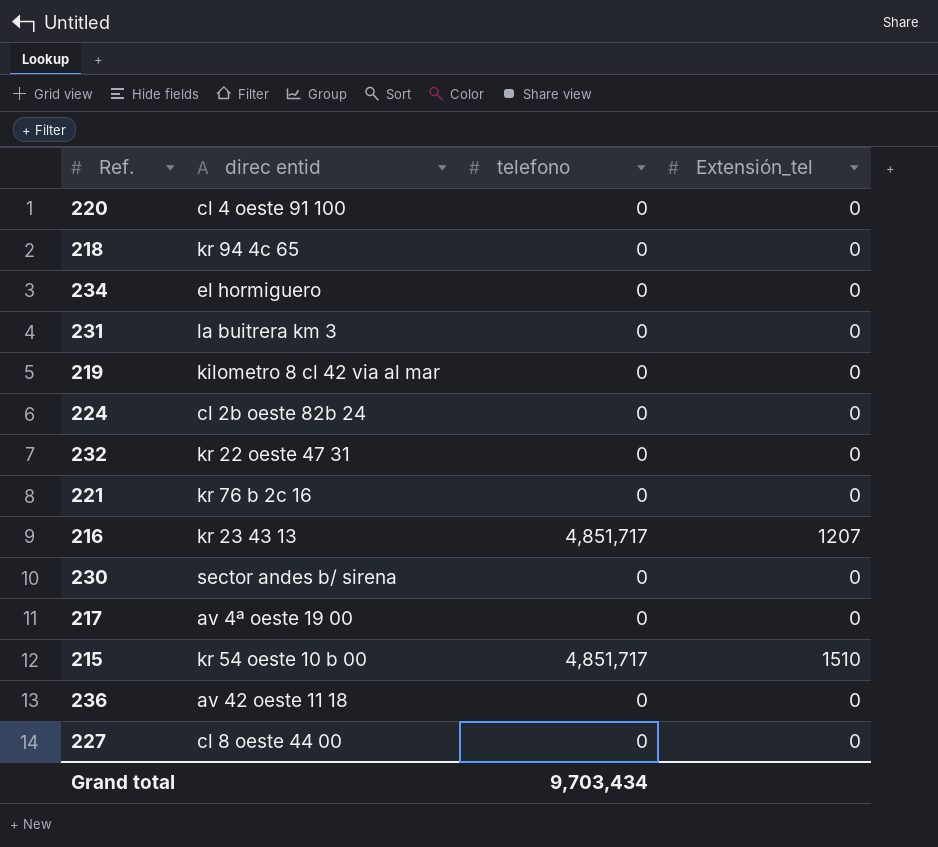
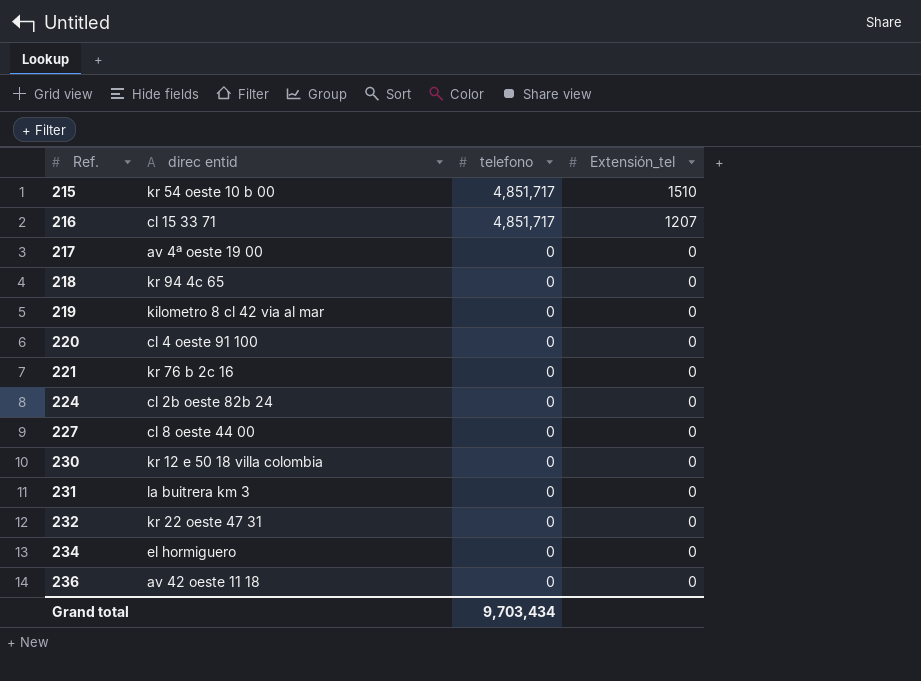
row order: none -> Ref. ascending
216 | direc entid: kr 23 43 13 -> cl 15 33 71
230 | direc entid: sector andes b/ sirena -> kr 12 e 50 18 villa colombia

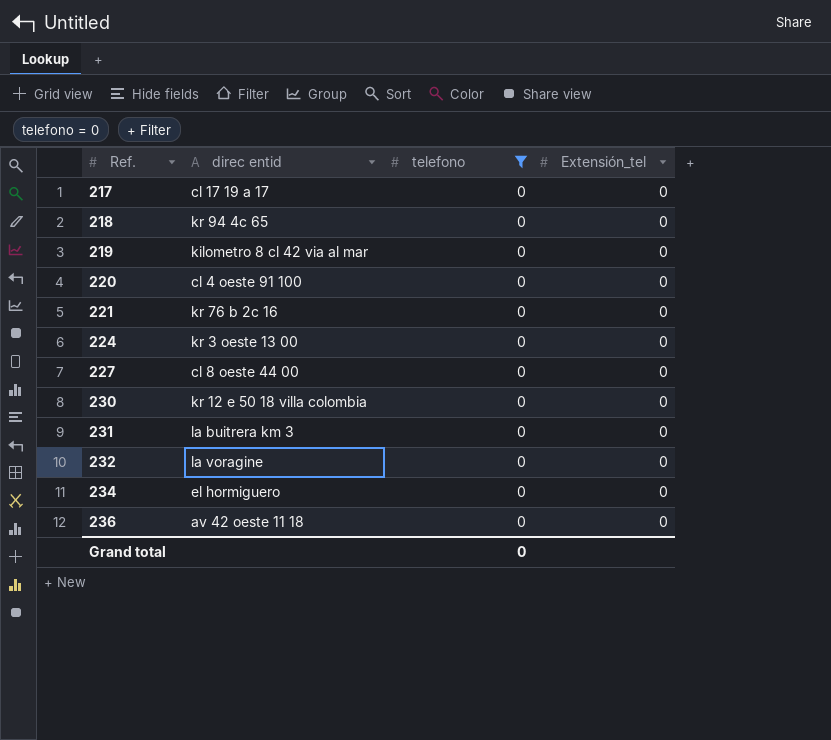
filter: none -> telefono = 0
217 | direc entid: av 4ª oeste 19 00 -> cl 17 19 a 17
224 | direc entid: cl 2b oeste 82b 24 -> kr 3 oeste 13 00
232 | direc entid: kr 22 oeste 47 31 -> la voragine
Grand total | telefono: 9,703,434 -> 0

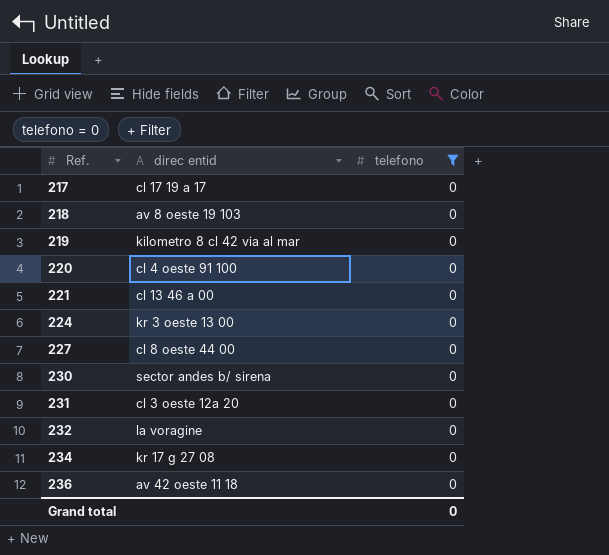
column Extensión_tel | position: 4 -> none
218 | direc entid: kr 94 4c 65 -> av 8 oeste 19 103
221 | direc entid: kr 76 b 2c 16 -> cl 13 46 a 00
230 | direc entid: kr 12 e 50 18 villa colombia -> sector andes b/ sirena
231 | direc entid: la buitrera km 3 -> cl 3 oeste 12a 20
234 | direc entid: el hormiguero -> kr 17 g 27 08

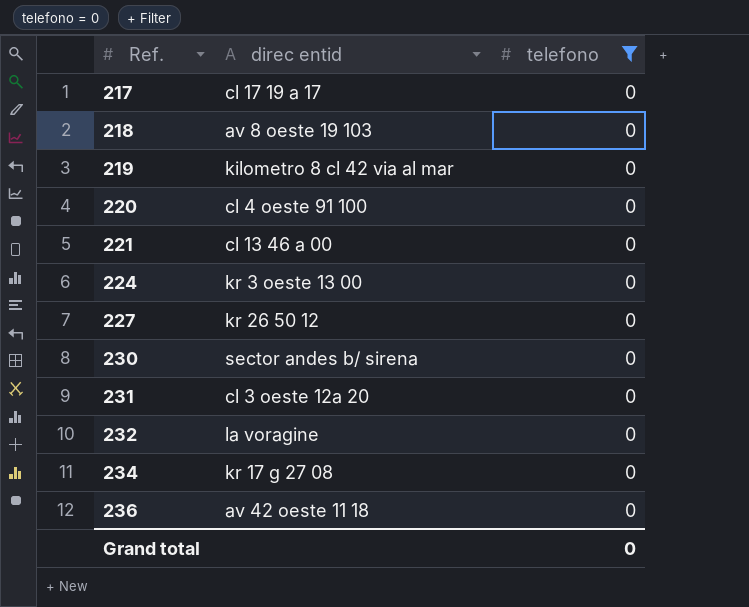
227 | direc entid: cl 8 oeste 44 00 -> kr 26 50 12

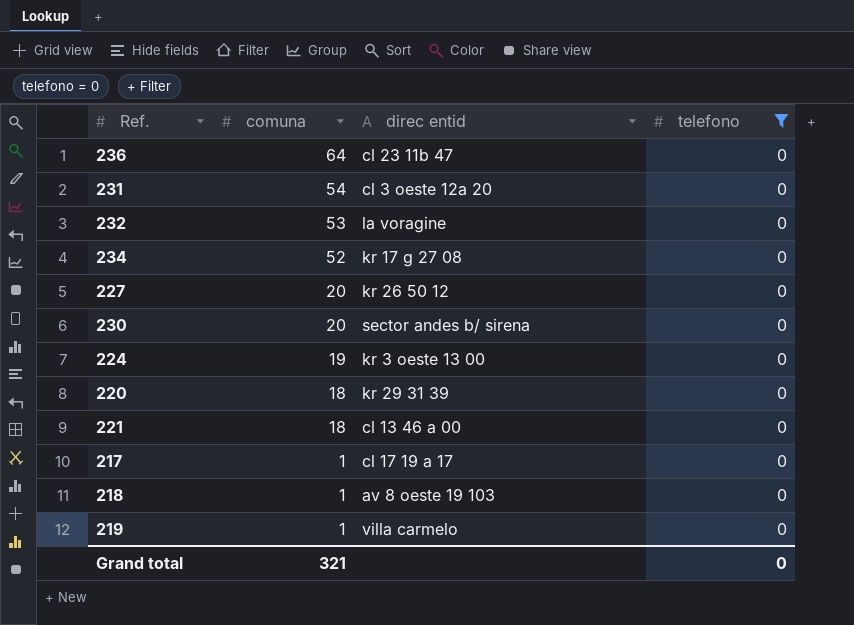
row order: Ref. ascending -> comuna descending
column comuna | position: none -> 2
236 | direc entid: av 42 oeste 11 18 -> cl 23 11b 47
220 | direc entid: cl 4 oeste 91 100 -> kr 29 31 39
219 | direc entid: kilometro 8 cl 42 via al mar -> villa carmelo

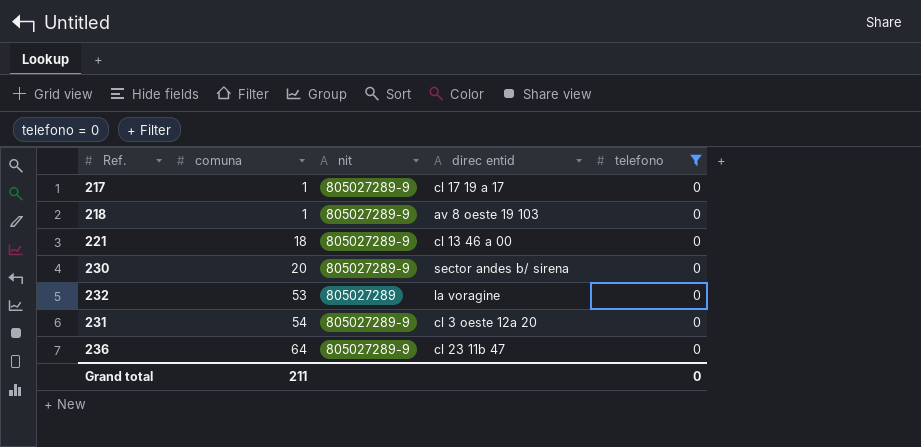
row order: comuna descending -> comuna ascending
column nit | position: none -> 3
row 234: 52 | kr 17 g 27 08 | 0 -> none
row 227: 20 | kr 26 50 12 | 0 -> none
row 224: 19 | kr 3 oeste 13 00 | 0 -> none
row 220: 18 | kr 29 31 39 | 0 -> none
row 219: 1 | villa carmelo | 0 -> none
Grand total | comuna: 321 -> 211

